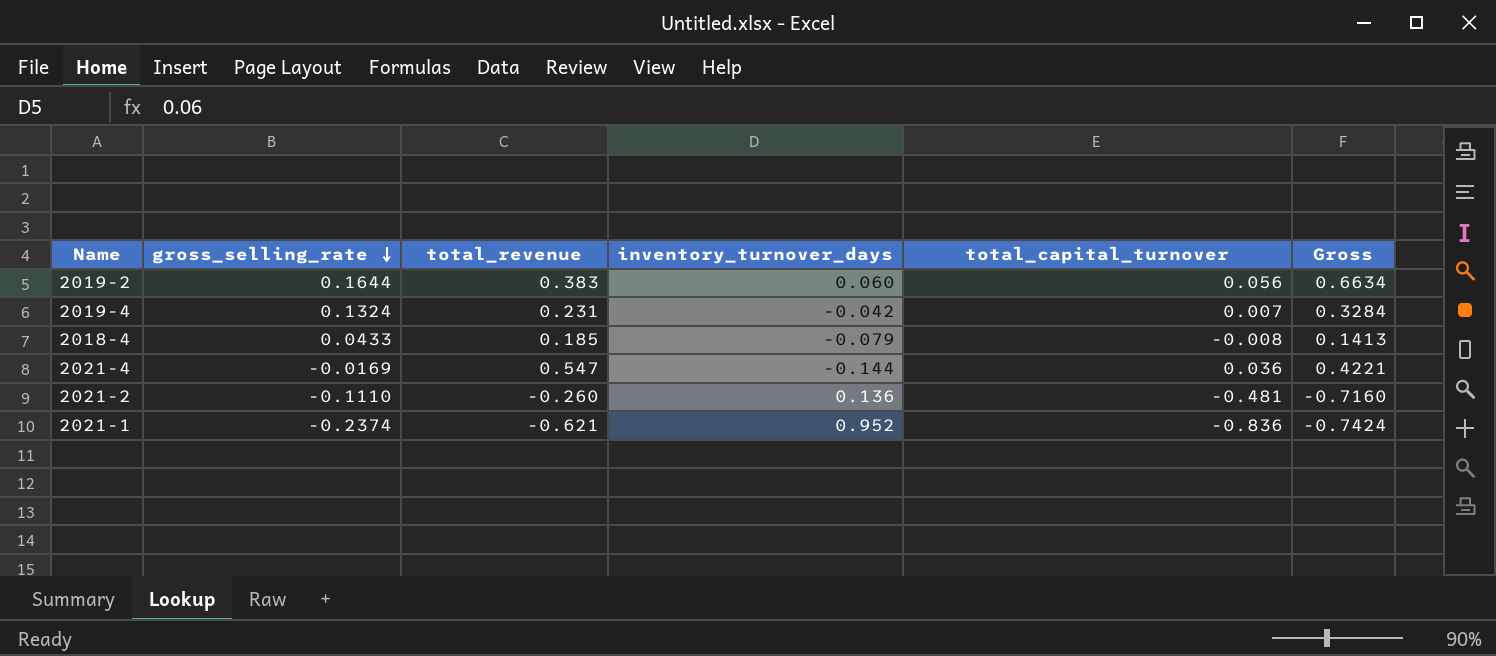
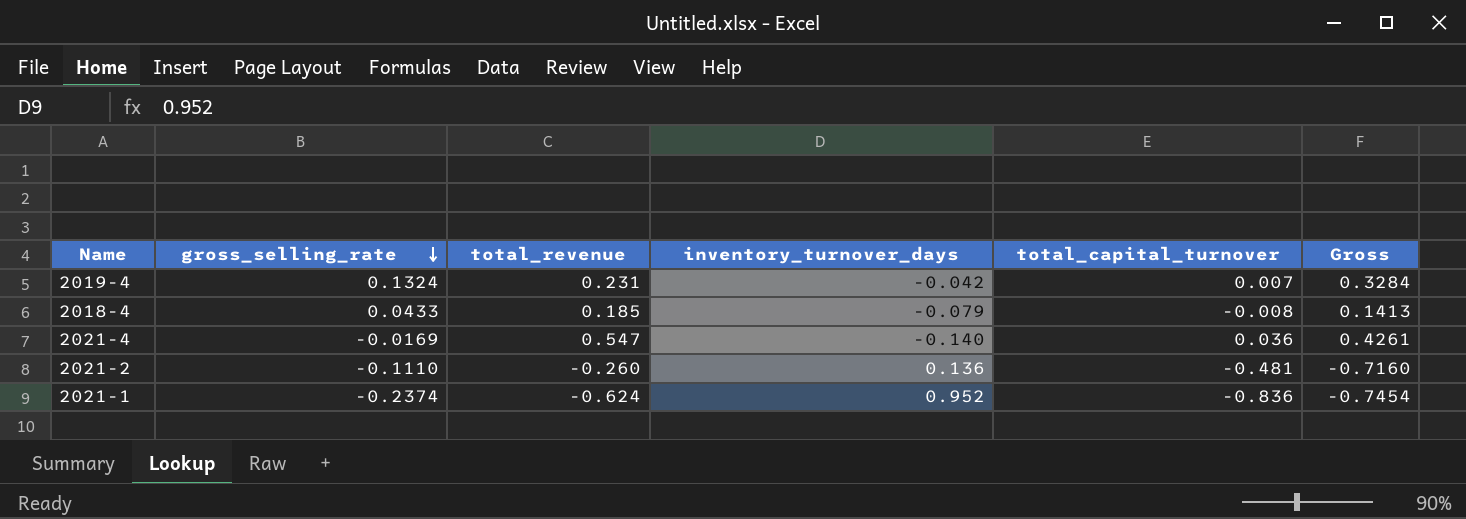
row 2019-2: 0.1644 | 0.383 | 0.060 | 0.056 | 0.6634 -> none
2021-4 | inventory_turnover_days: -0.144 -> -0.140
2021-4 | Gross: 0.4221 -> 0.4261
2021-1 | total_revenue: -0.621 -> -0.624
2021-1 | Gross: -0.7424 -> -0.7454

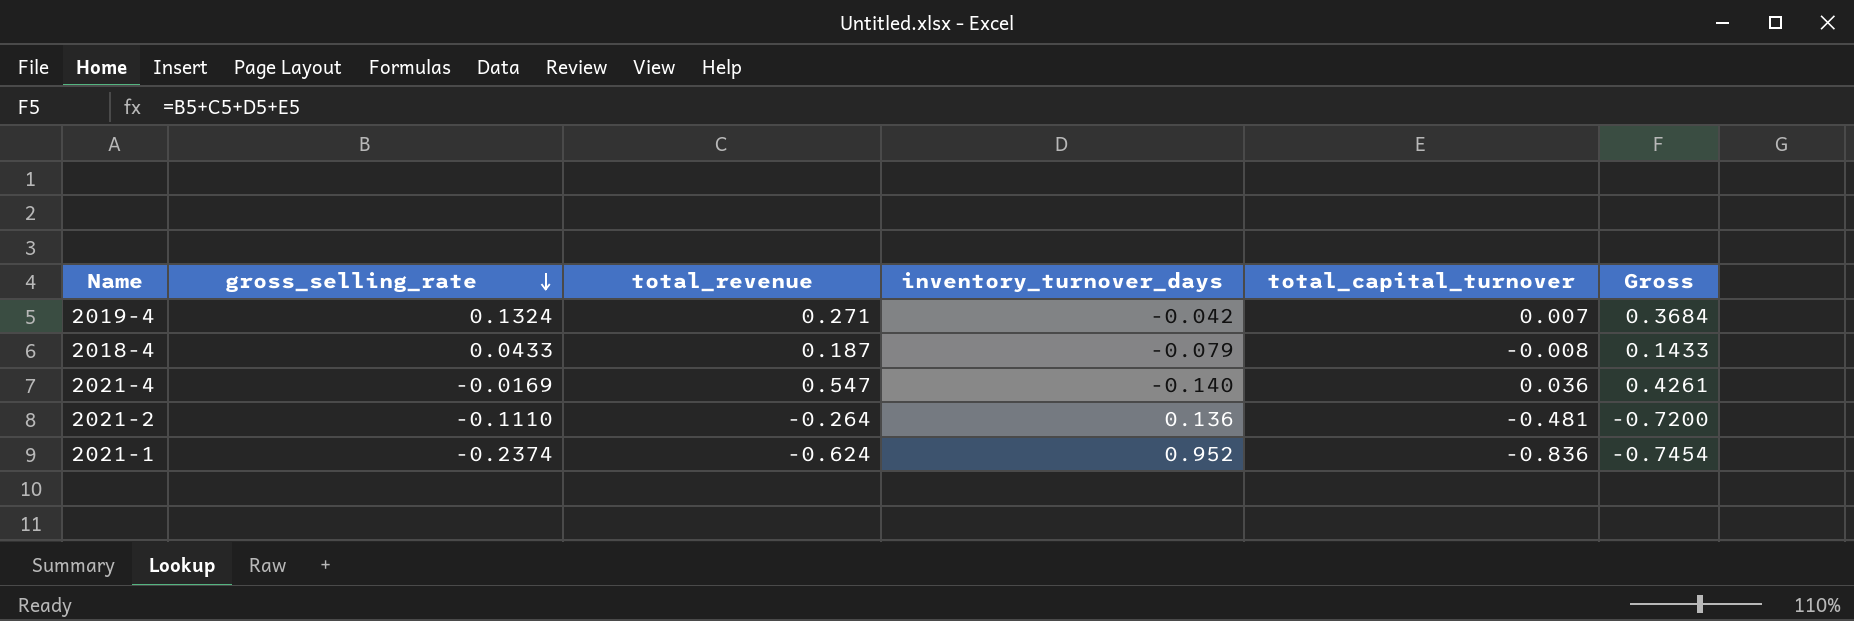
2019-4 | total_revenue: 0.231 -> 0.271
2019-4 | Gross: 0.3284 -> 0.3684
2018-4 | total_revenue: 0.185 -> 0.187
2018-4 | Gross: 0.1413 -> 0.1433
2021-2 | total_revenue: -0.260 -> -0.264
2021-2 | Gross: -0.7160 -> -0.7200

